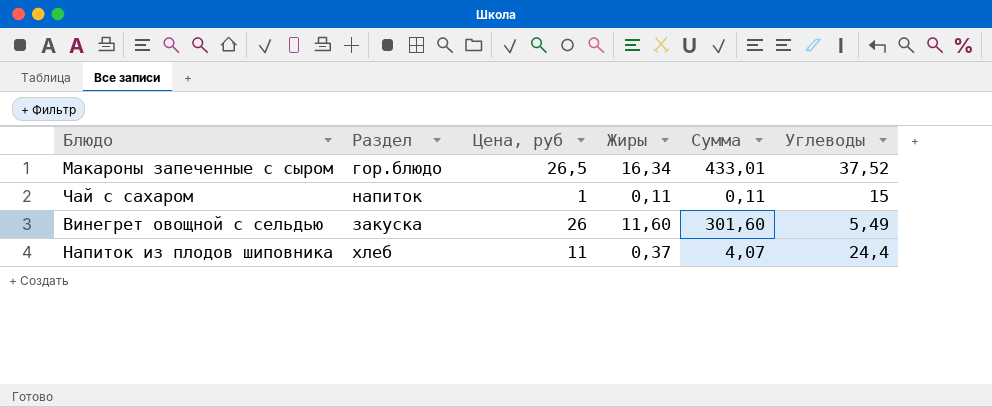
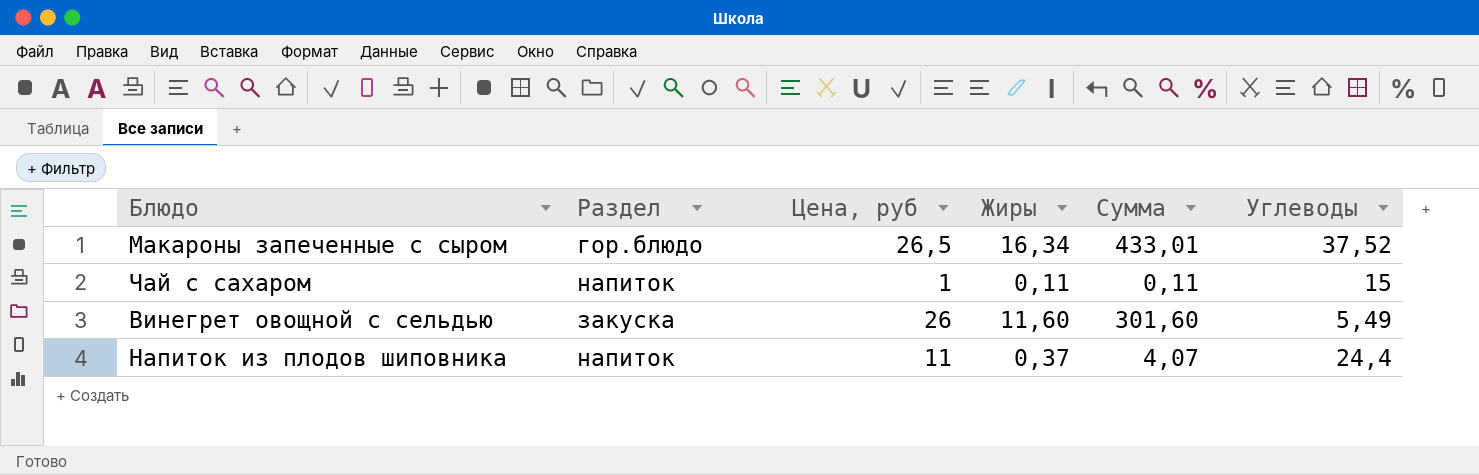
Напиток из плодов шиповника | Раздел: хлеб -> напиток

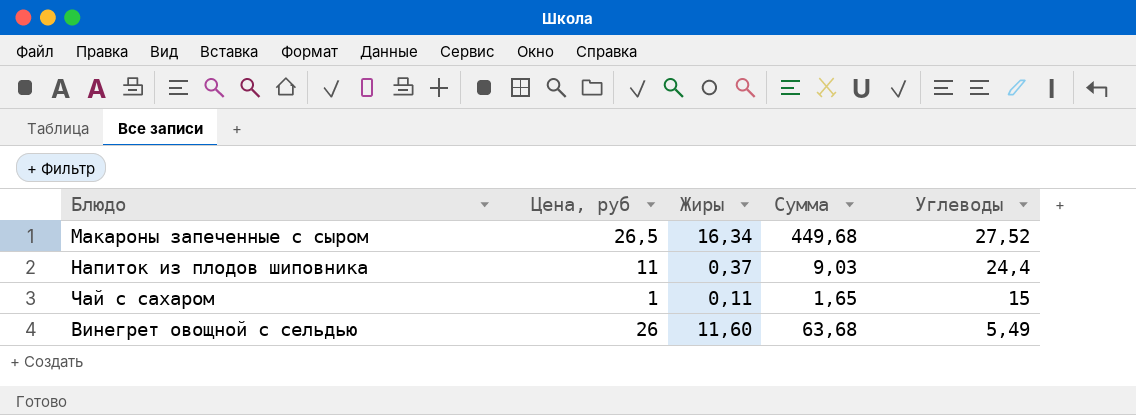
row order: none -> Углеводы descending
column Раздел | position: 2 -> none
column Сумма | formula: [Цена, руб] * [Жиры] -> [Жиры] * [Углеводы]
Макароны запеченные с сыром | Углеводы: 37,52 -> 27,52

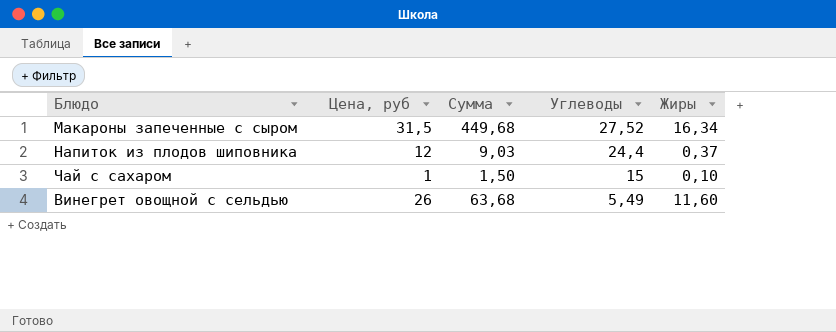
column Жиры | position: 3 -> 5
Макароны запеченные с сыром | Цена, руб: 26,5 -> 31,5
Напиток из плодов шиповника | Цена, руб: 11 -> 12
Чай с сахаром | Сумма: 1,65 -> 1,50
Чай с сахаром | Жиры: 0,11 -> 0,10

